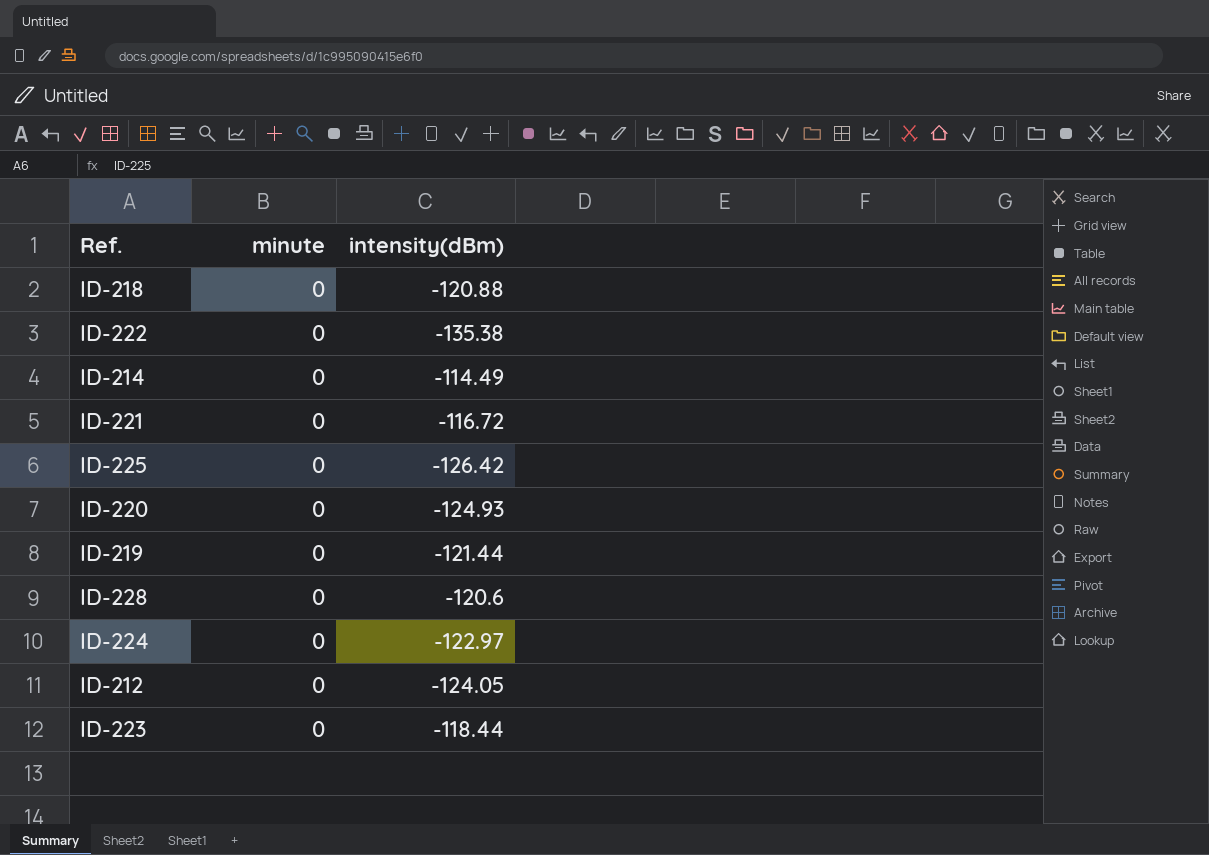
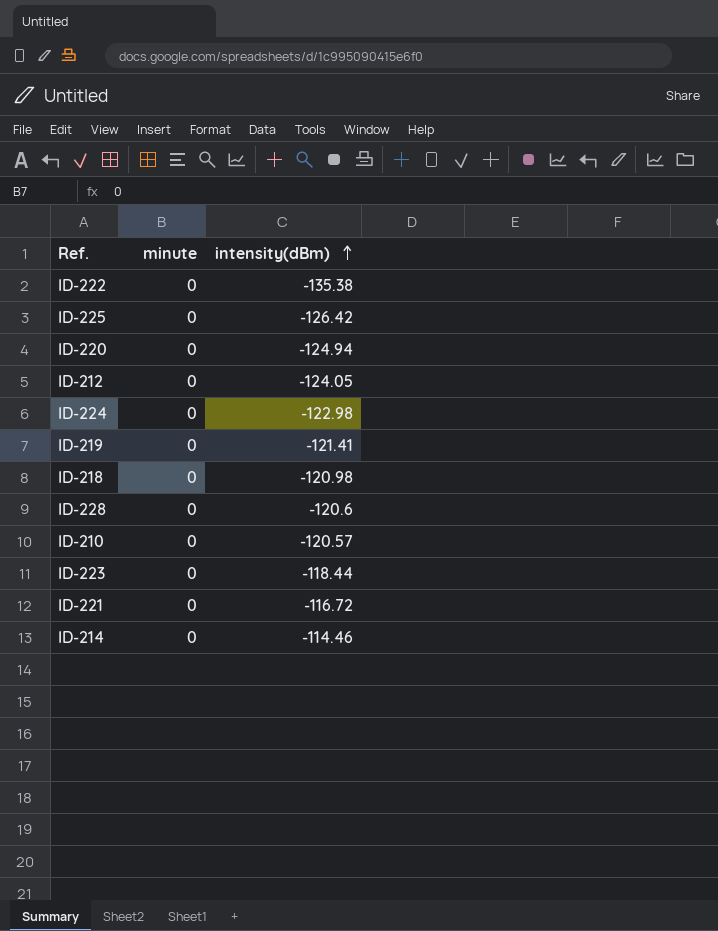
row order: none -> intensity(dBm) ascending
ID-220 | intensity(dBm): -124.93 -> -124.94
ID-224 | intensity(dBm): -122.97 -> -122.98
ID-219 | intensity(dBm): -121.44 -> -121.41
ID-218 | intensity(dBm): -120.88 -> -120.98
row ID-210: none -> 0 | -120.57
ID-214 | intensity(dBm): -114.49 -> -114.46

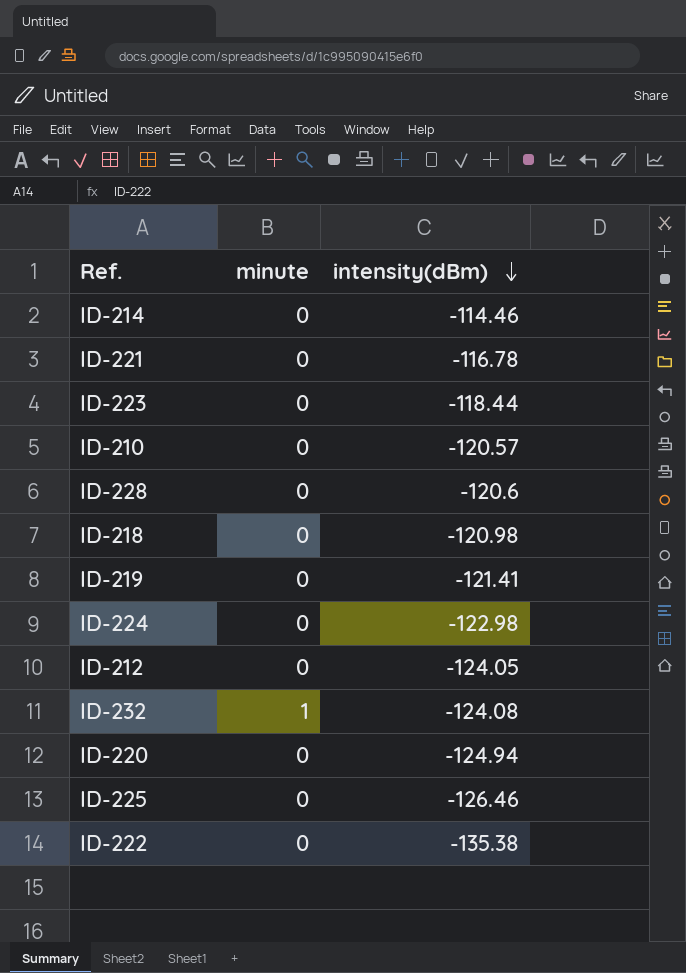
row order: intensity(dBm) ascending -> intensity(dBm) descending
ID-221 | intensity(dBm): -116.72 -> -116.78
row ID-232: none -> 1 | -124.08
ID-225 | intensity(dBm): -126.42 -> -126.46

